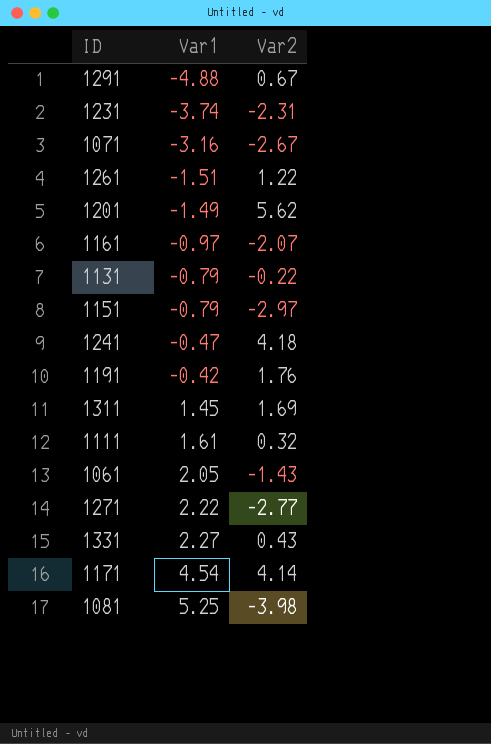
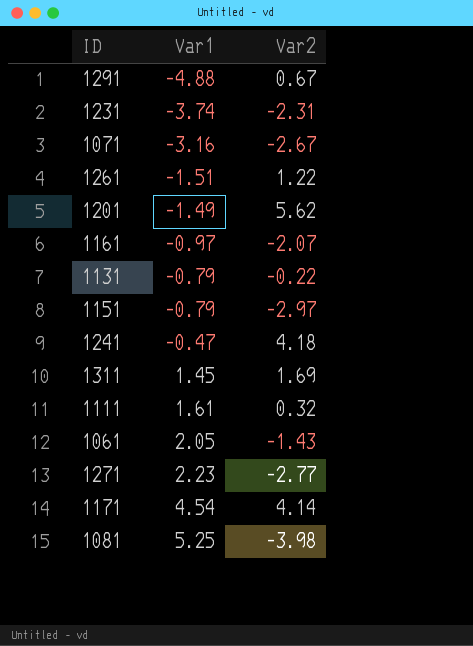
row 1191: -0.42 | 1.76 -> none
row 1331: 2.27 | 0.43 -> none
1271 | Var1: 2.22 -> 2.23

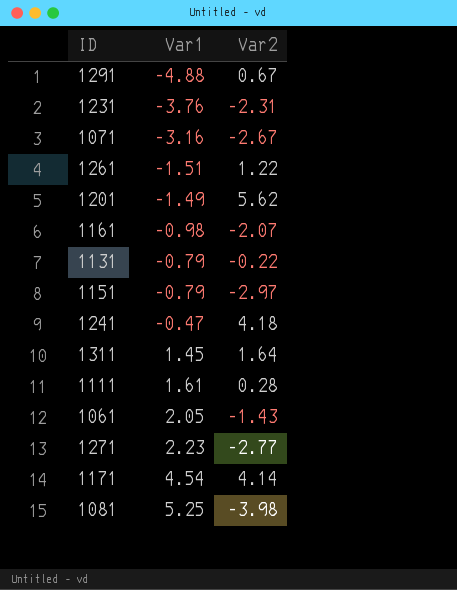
1231 | Var1: -3.74 -> -3.76
1161 | Var1: -0.97 -> -0.98
1311 | Var2: 1.69 -> 1.64
1111 | Var2: 0.32 -> 0.28

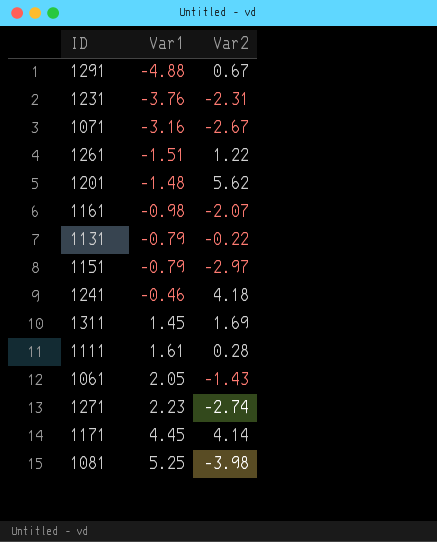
1201 | Var1: -1.49 -> -1.48
1241 | Var1: -0.47 -> -0.46
1311 | Var2: 1.64 -> 1.69
1271 | Var2: -2.77 -> -2.74
1171 | Var1: 4.54 -> 4.45

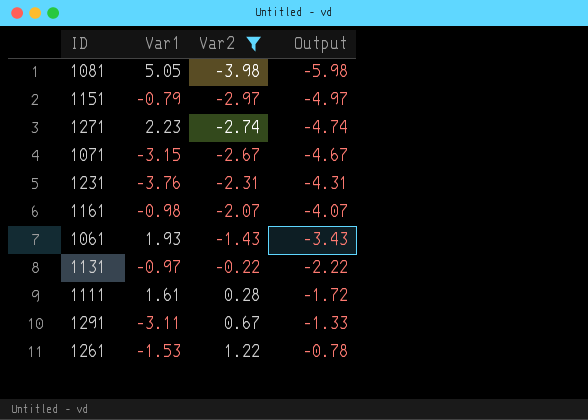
filter: none -> Var2 <= 1.22
row order: Var1 ascending -> Var2 ascending
column Output | formula: none -> [Var2] - 2
1081 | Var1: 5.25 -> 5.05
1071 | Var1: -3.16 -> -3.15
1061 | Var1: 2.05 -> 1.93
1131 | Var1: -0.79 -> -0.97
1291 | Var1: -4.88 -> -3.11
1261 | Var1: -1.51 -> -1.53

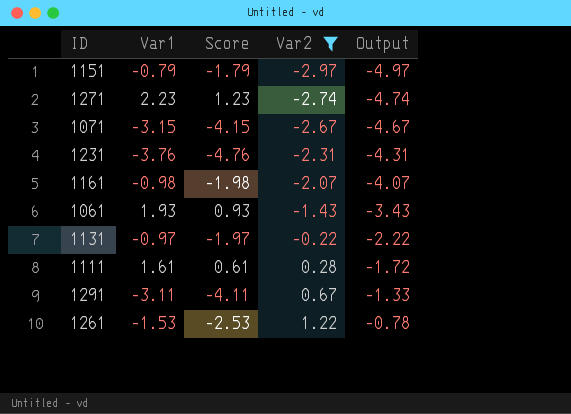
column Score | formula: none -> [Var1] - 1
row 1081: 5.05 | -3.98 | -5.98 -> none

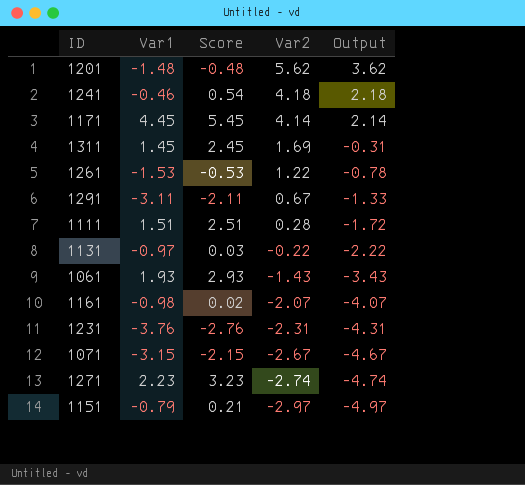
filter: Var2 <= 1.22 -> none
row order: Var2 ascending -> Var2 descending
column Score | formula: [Var1] - 1 -> [Var1] + 1
1111 | Var1: 1.61 -> 1.51

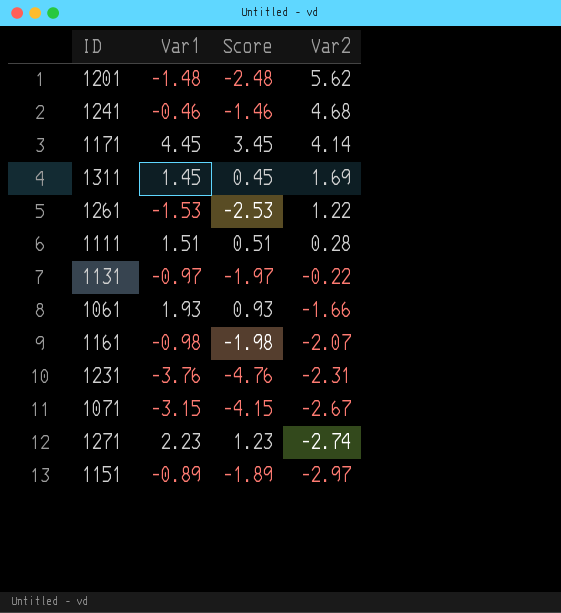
column Output | formula: [Var2] - 2 -> none
column Score | formula: [Var1] + 1 -> [Var1] - 1
row 1291: -3.11 | -2.11 | 0.67 | -1.33 -> none
1241 | Var2: 4.18 -> 4.68
1061 | Var2: -1.43 -> -1.66
1151 | Var1: -0.79 -> -0.89

